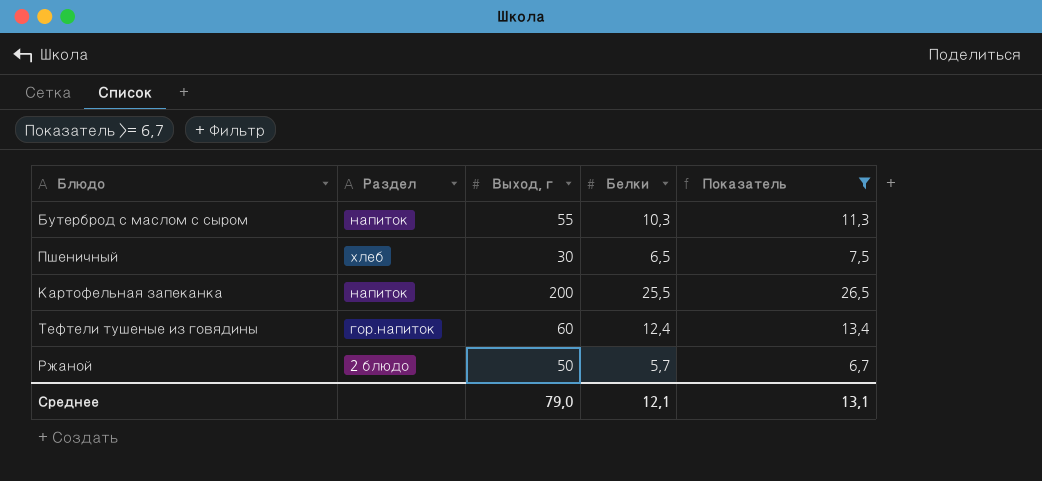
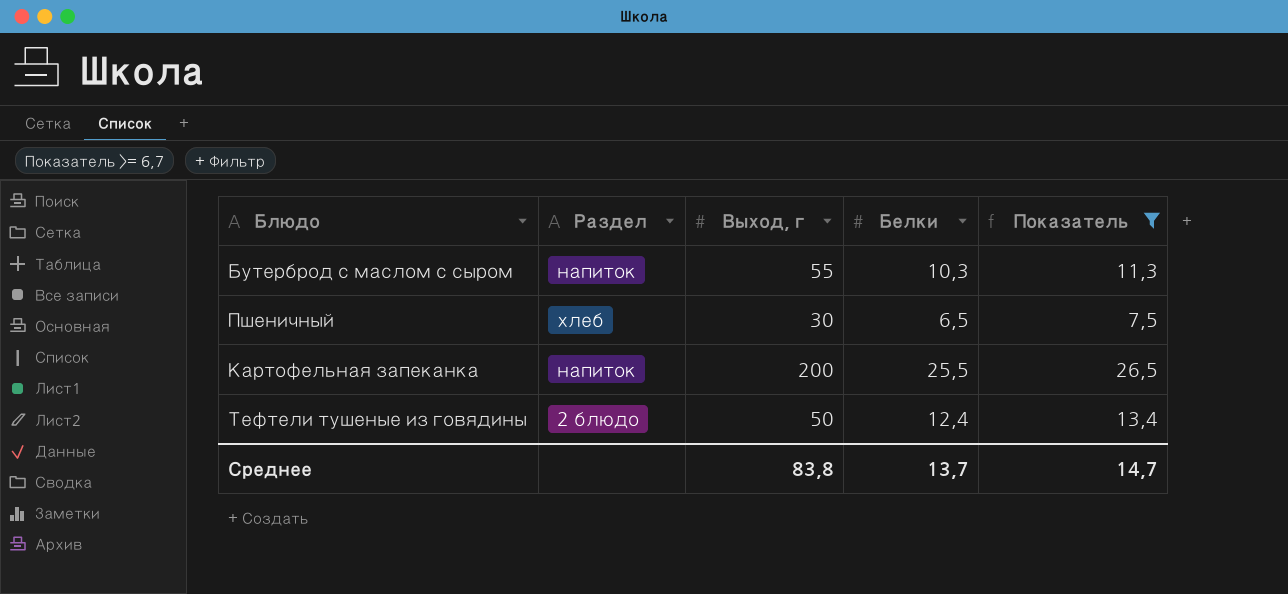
row Ржаной: 2 блюдо | 50 | 5,7 | 6,7 -> none
Тефтели тушеные из говядины | Раздел: гор.напиток -> 2 блюдо
Тефтели тушеные из говядины | Выход, г: 60 -> 50
Среднее | Выход, г: 79,0 -> 83,8
Среднее | Белки: 12,1 -> 13,7
Среднее | Показатель: 13,1 -> 14,7

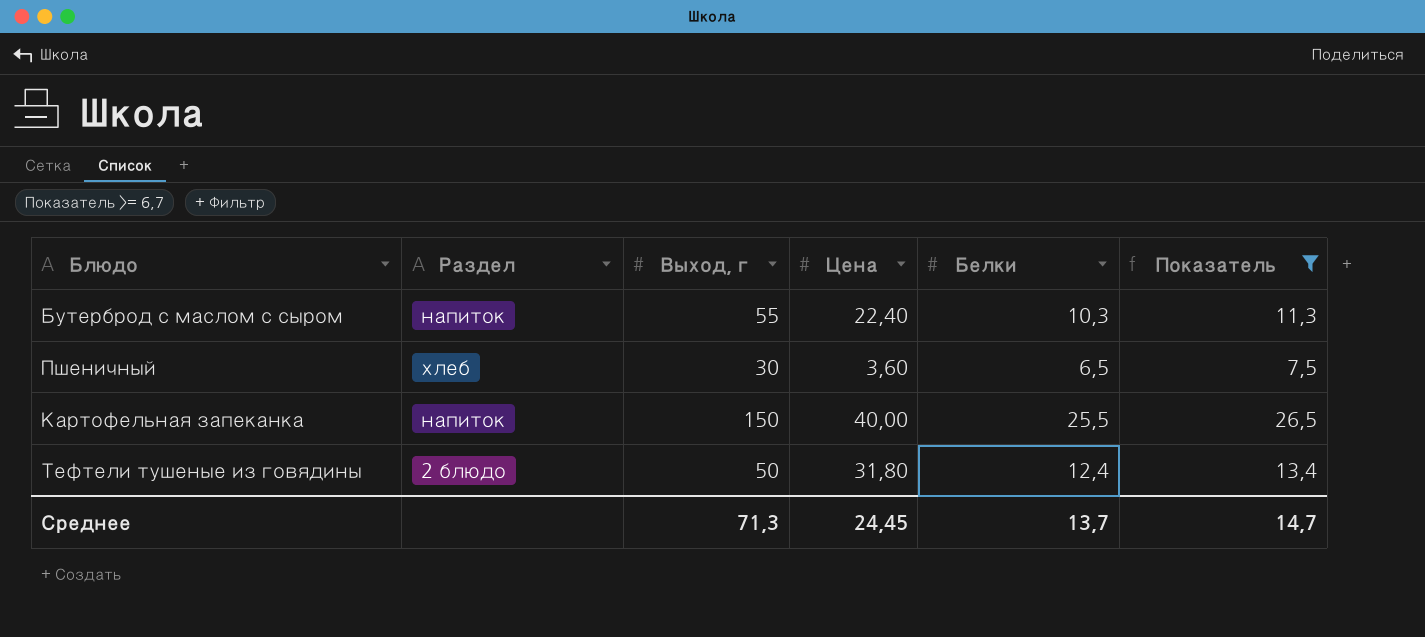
column Цена | position: none -> 4
Картофельная запеканка | Выход, г: 200 -> 150
Среднее | Выход, г: 83,8 -> 71,3

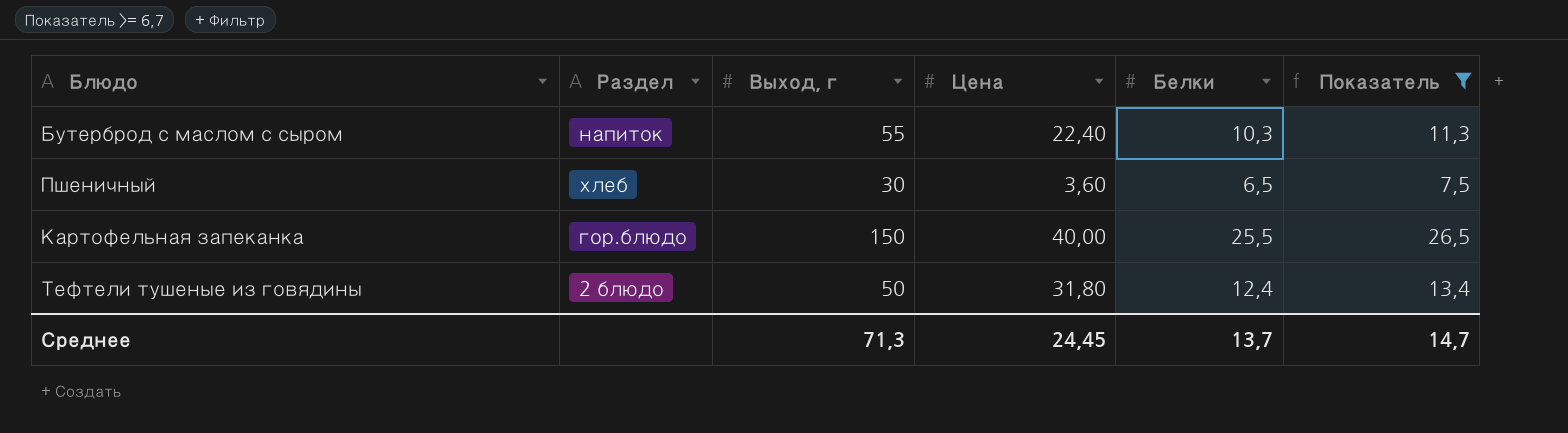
Картофельная запеканка | Раздел: напиток -> гор.блюдо

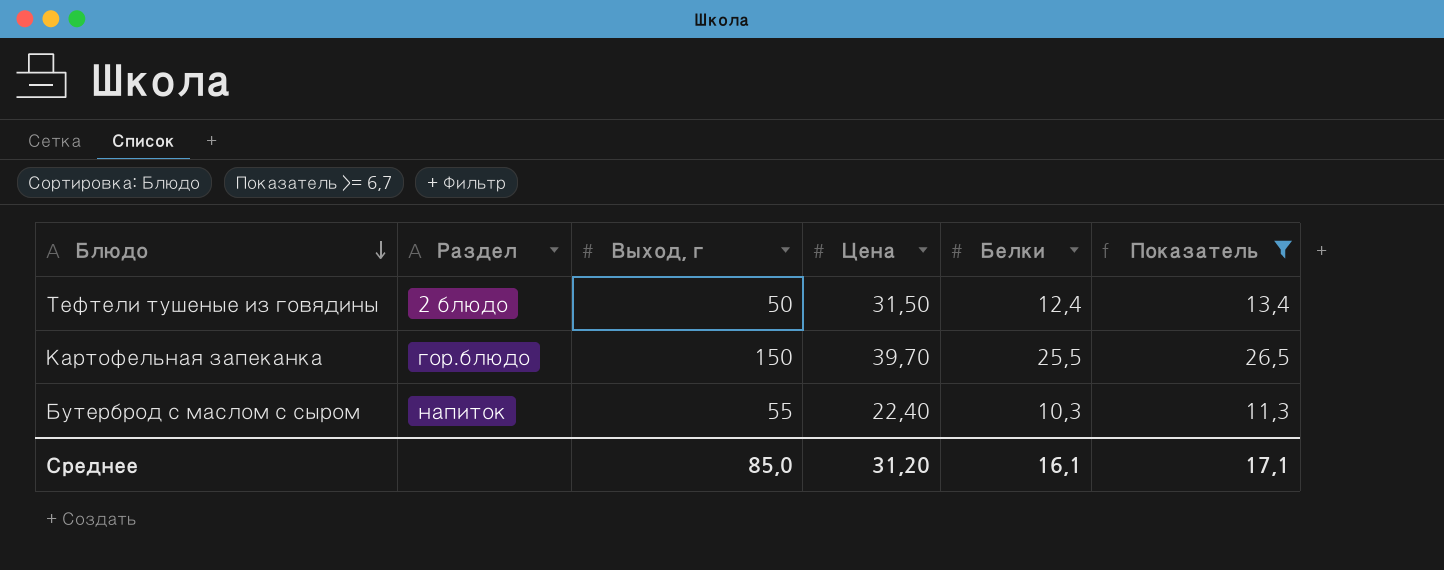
row order: none -> Блюдо descending
row Пшеничный: хлеб | 30 | 3,60 | 6,5 | 7,5 -> none
Тефтели тушеные из говядины | Цена: 31,80 -> 31,50
Картофельная запеканка | Цена: 40,00 -> 39,70
Среднее | Выход, г: 71,3 -> 85,0
Среднее | Цена: 24,45 -> 31,20
Среднее | Белки: 13,7 -> 16,1
Среднее | Показатель: 14,7 -> 17,1

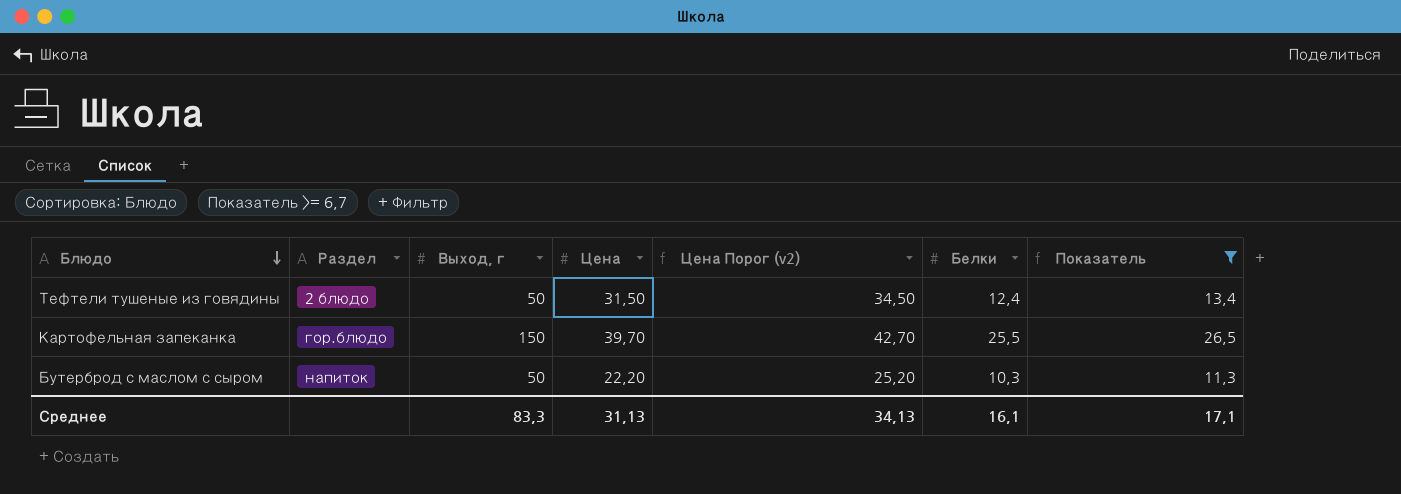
column Цена Порог (v2) | formula: none -> [Цена] + 3
Бутерброд с маслом с сыром | Выход, г: 55 -> 50
Бутерброд с маслом с сыром | Цена: 22,40 -> 22,20
Среднее | Выход, г: 85,0 -> 83,3
Среднее | Цена: 31,20 -> 31,13

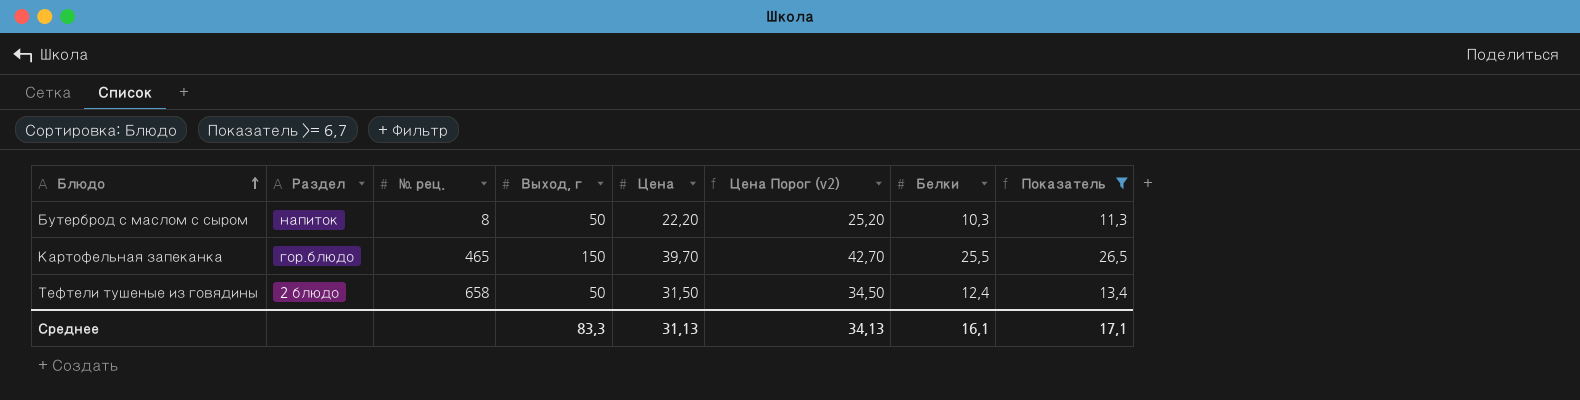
row order: Блюдо descending -> Блюдо ascending
column № рец. | position: none -> 3

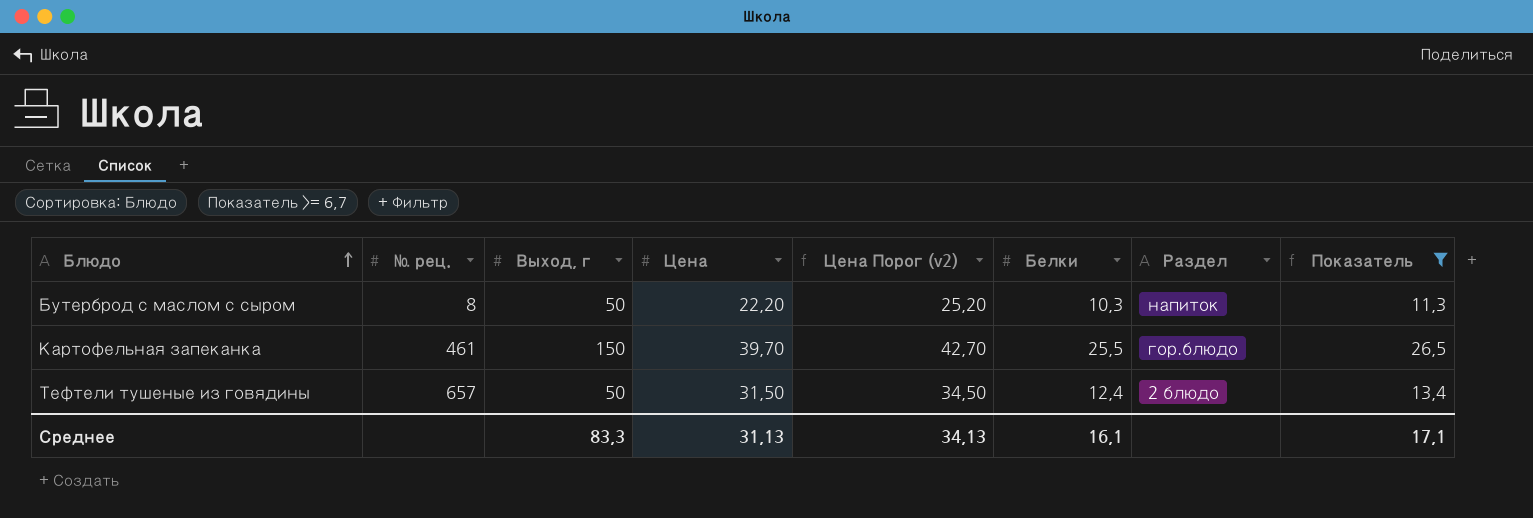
column Раздел | position: 2 -> 7
Картофельная запеканка | № рец.: 465 -> 461
Тефтели тушеные из говядины | № рец.: 658 -> 657

